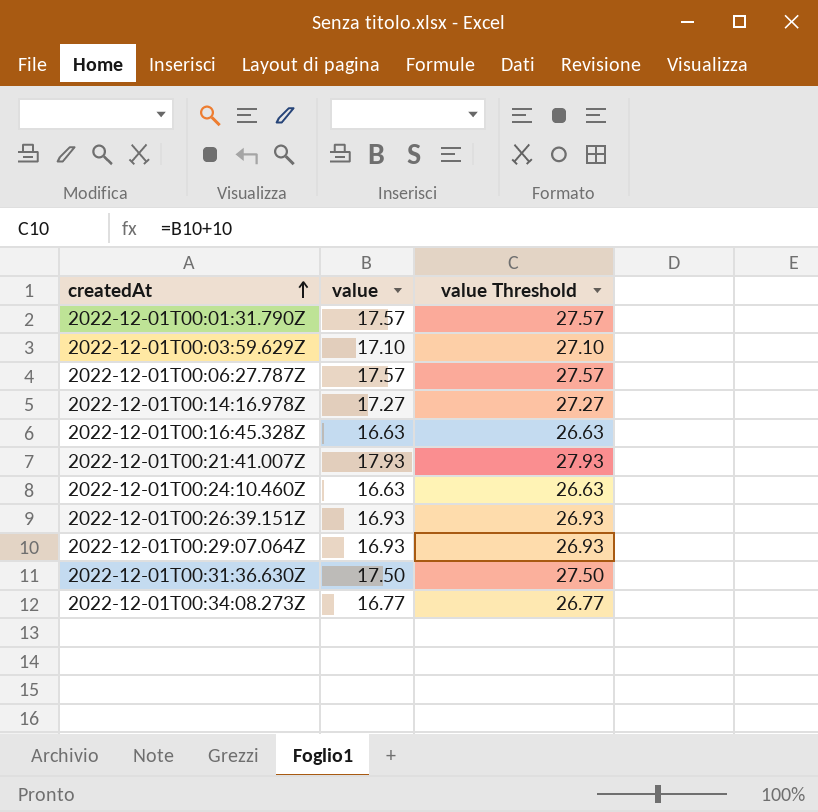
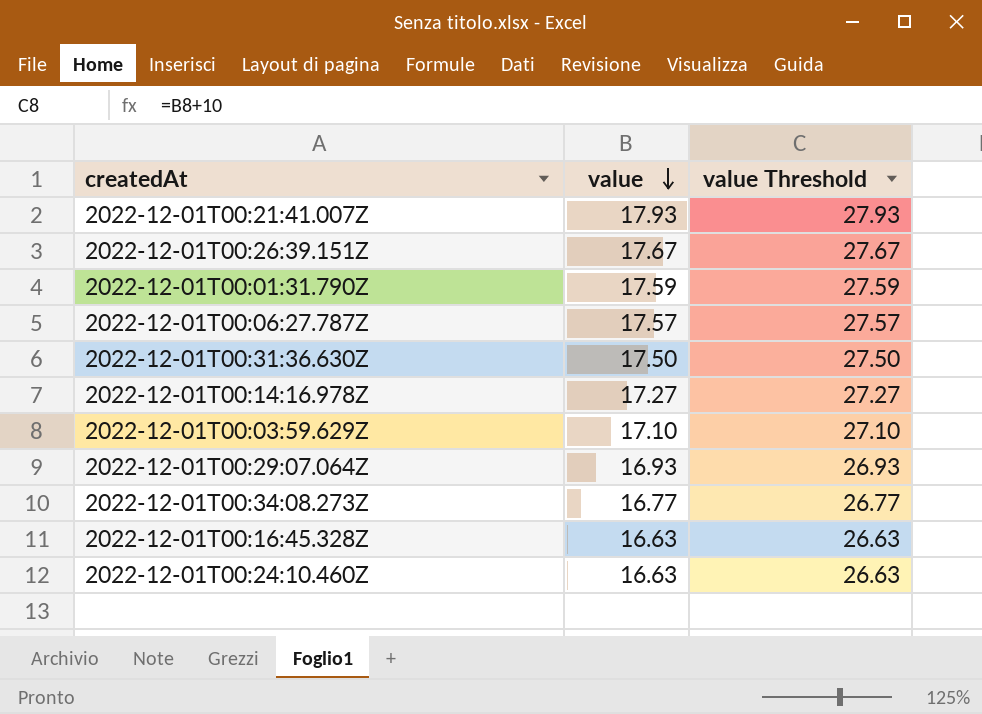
row order: createdAt ascending -> value descending
2022-12-01T00:26:39.151Z | value: 16.93 -> 17.67
2022-12-01T00:26:39.151Z | value Threshold: 26.93 -> 27.67
2022-12-01T00:01:31.790Z | value: 17.57 -> 17.59
2022-12-01T00:01:31.790Z | value Threshold: 27.57 -> 27.59

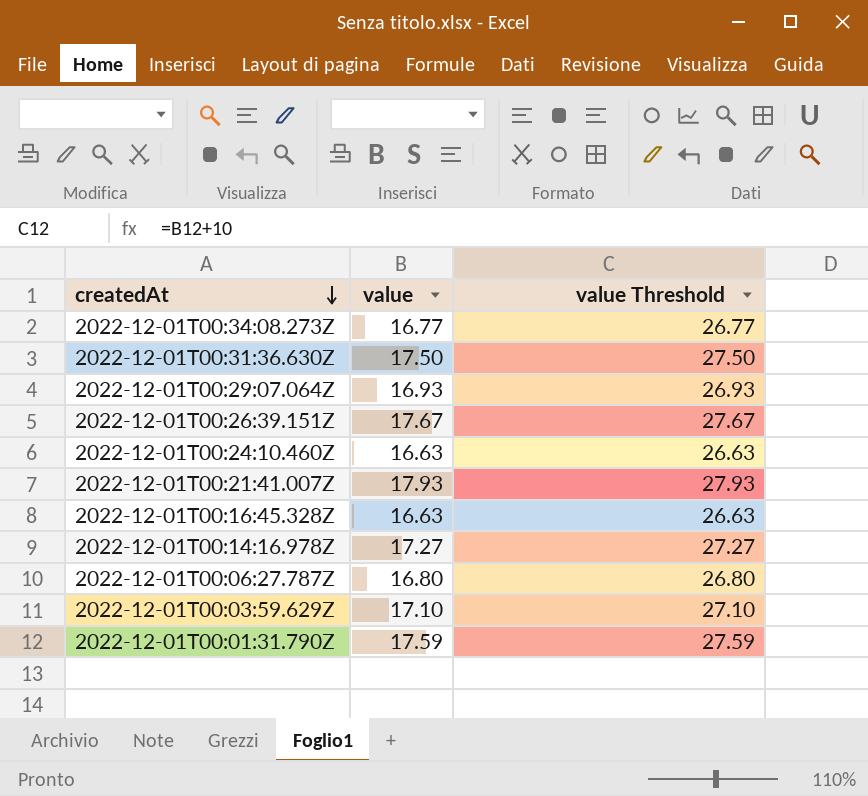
row order: value descending -> createdAt descending
2022-12-01T00:06:27.787Z | value: 17.57 -> 16.80
2022-12-01T00:06:27.787Z | value Threshold: 27.57 -> 26.80

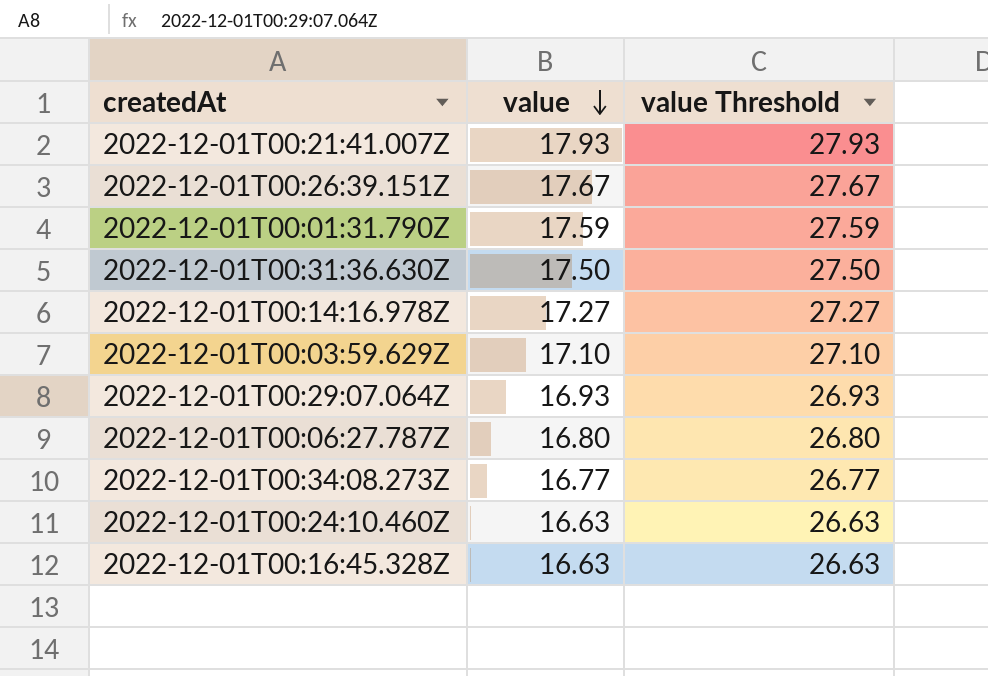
row order: createdAt descending -> value descending

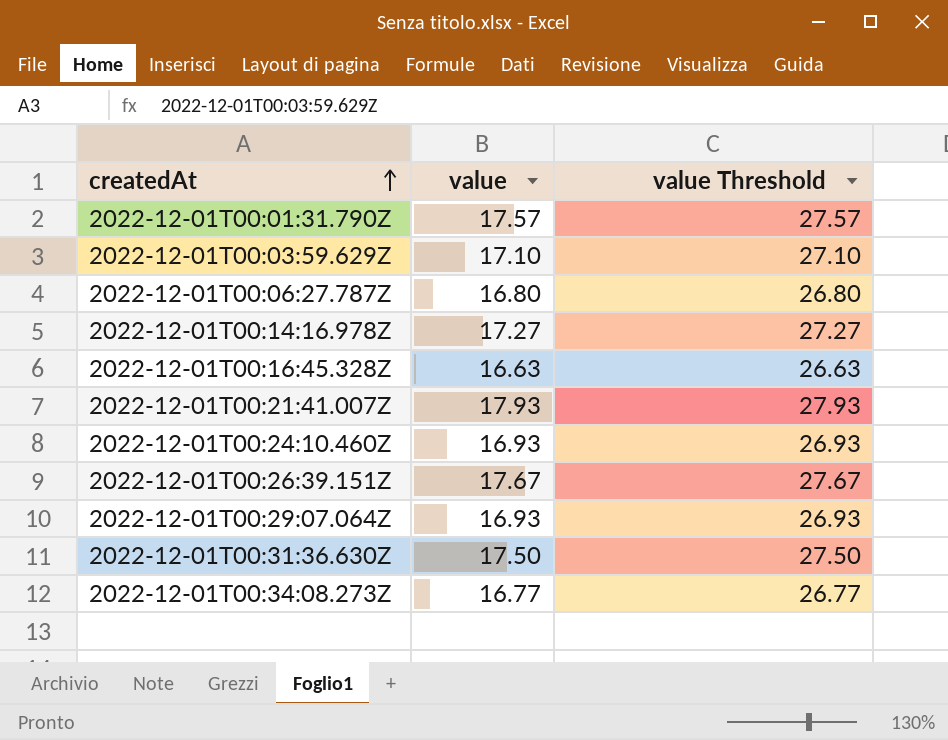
row order: value descending -> createdAt ascending
2022-12-01T00:01:31.790Z | value: 17.59 -> 17.57
2022-12-01T00:01:31.790Z | value Threshold: 27.59 -> 27.57
2022-12-01T00:24:10.460Z | value: 16.63 -> 16.93
2022-12-01T00:24:10.460Z | value Threshold: 26.63 -> 26.93

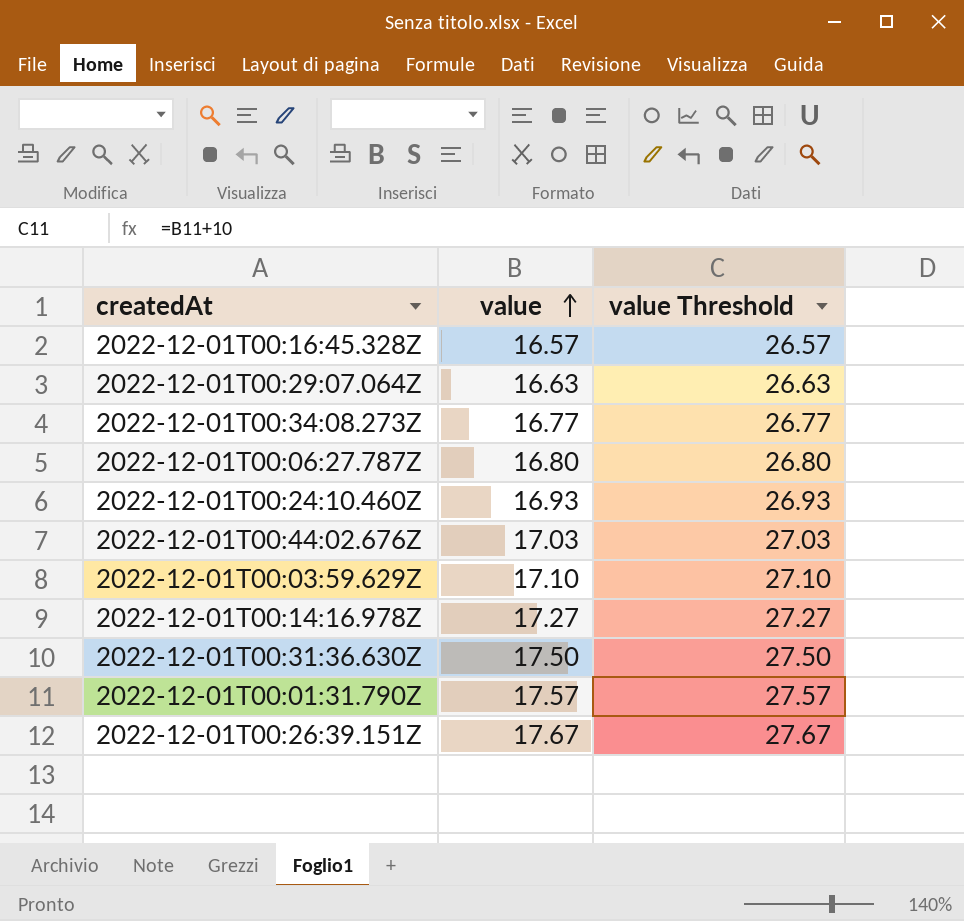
row order: createdAt ascending -> value ascending
row 2022-12-01T00:21:41.007Z: 17.93 | 27.93 -> none
2022-12-01T00:16:45.328Z | value: 16.63 -> 16.57
2022-12-01T00:16:45.328Z | value Threshold: 26.63 -> 26.57
2022-12-01T00:29:07.064Z | value: 16.93 -> 16.63
2022-12-01T00:29:07.064Z | value Threshold: 26.93 -> 26.63
row 2022-12-01T00:44:02.676Z: none -> 17.03 | 27.03

